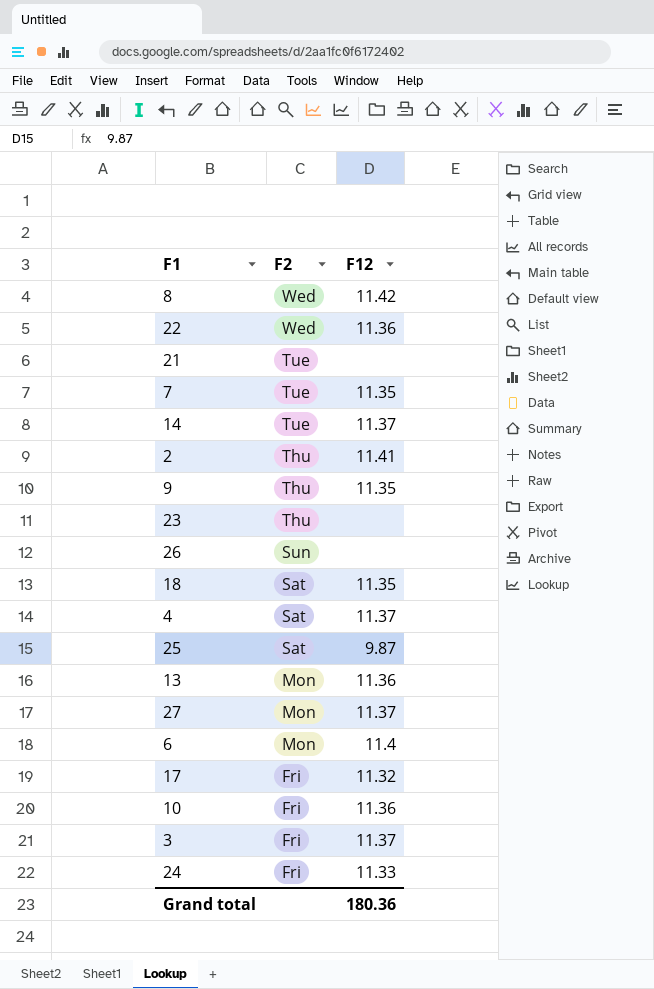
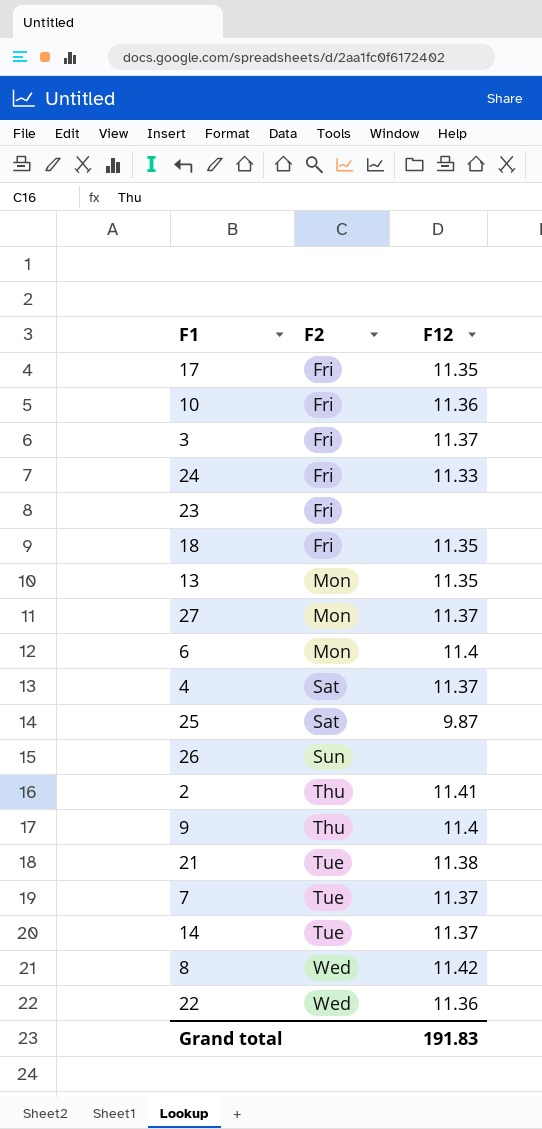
row order: F2 descending -> F2 ascending
17 | F12: 11.32 -> 11.35
23 | F2: Thu -> Fri
18 | F2: Sat -> Fri
13 | F12: 11.36 -> 11.35
9 | F12: 11.35 -> 11.4
21 | F12: none -> 11.38
7 | F12: 11.35 -> 11.37
Grand total | F12: 180.36 -> 191.83

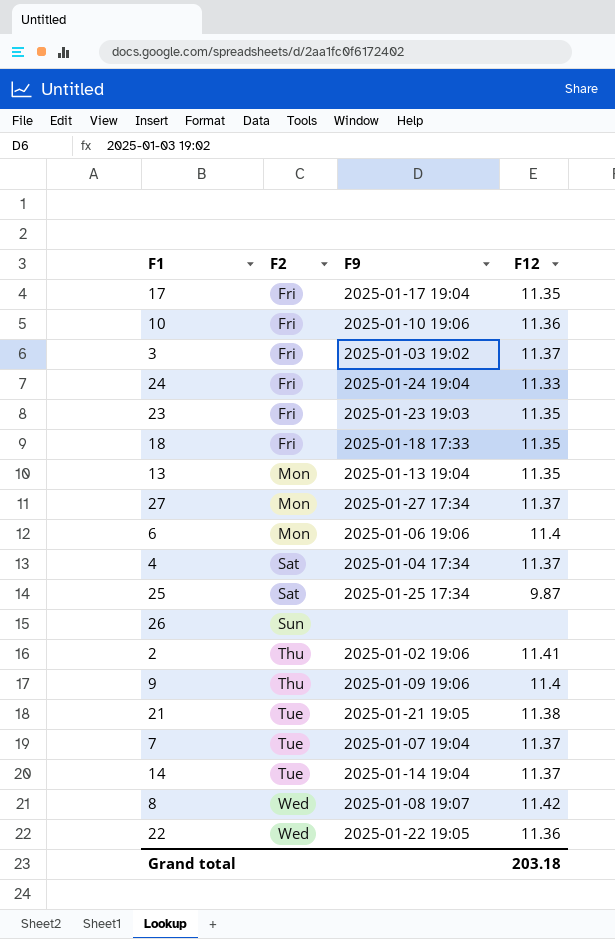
column F9 | position: none -> 3
23 | F12: none -> 11.35
Grand total | F12: 191.83 -> 203.18

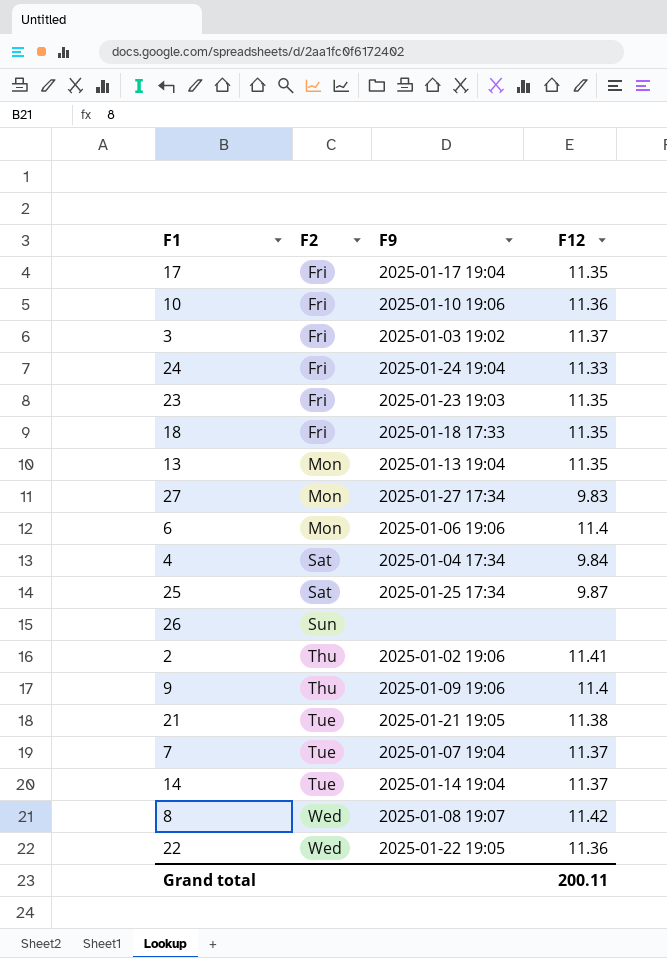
27 | F12: 11.37 -> 9.83
4 | F12: 11.37 -> 9.84
Grand total | F12: 203.18 -> 200.11

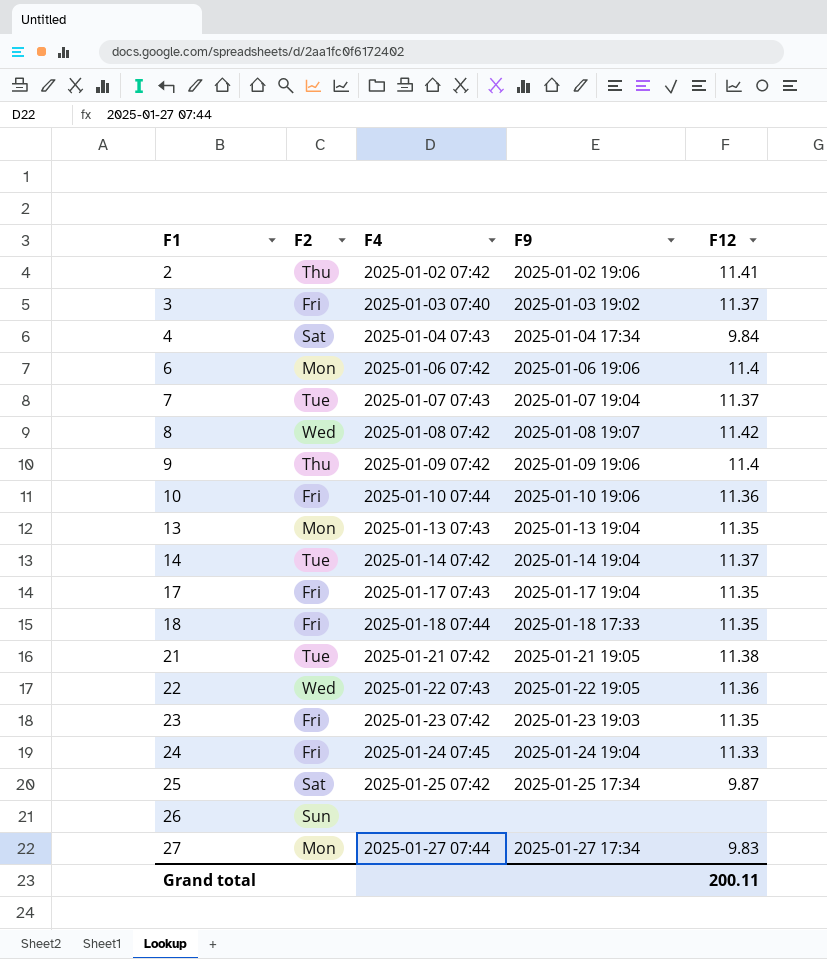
row order: F2 ascending -> F1 ascending
column F4 | position: none -> 3

